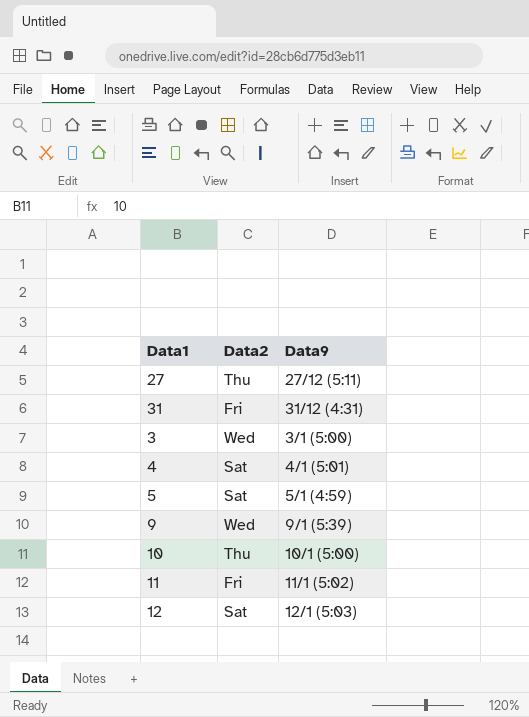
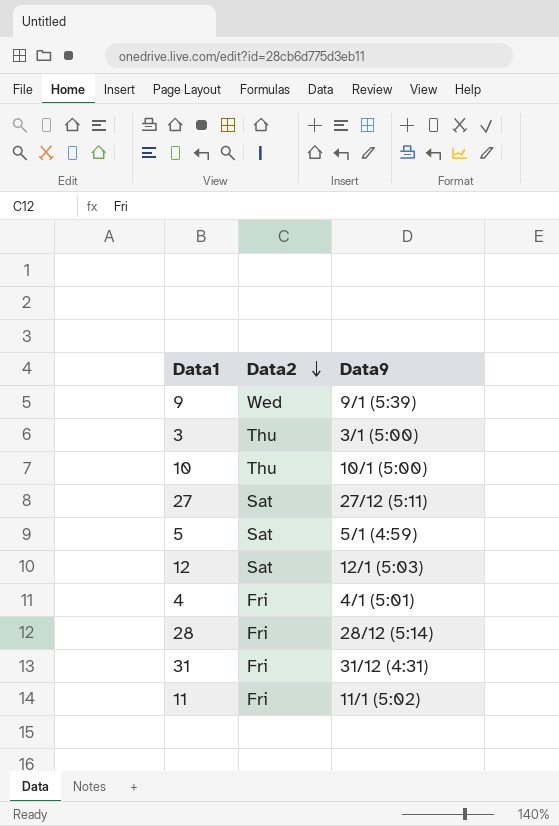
row order: none -> Data2 descending
3 | Data2: Wed -> Thu
27 | Data2: Thu -> Sat
4 | Data2: Sat -> Fri
row 28: none -> Fri | 28/12 (5:14)

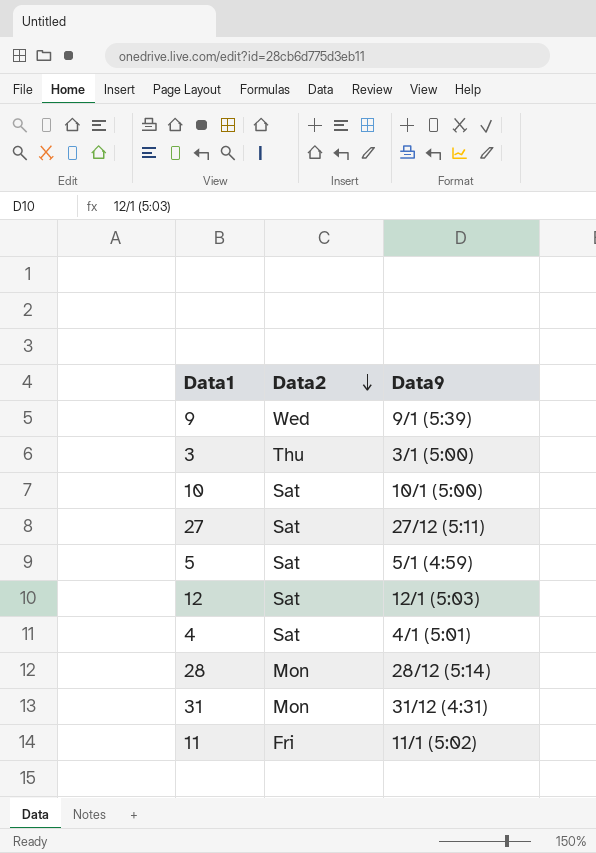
10 | Data2: Thu -> Sat
4 | Data2: Fri -> Sat
28 | Data2: Fri -> Mon
31 | Data2: Fri -> Mon

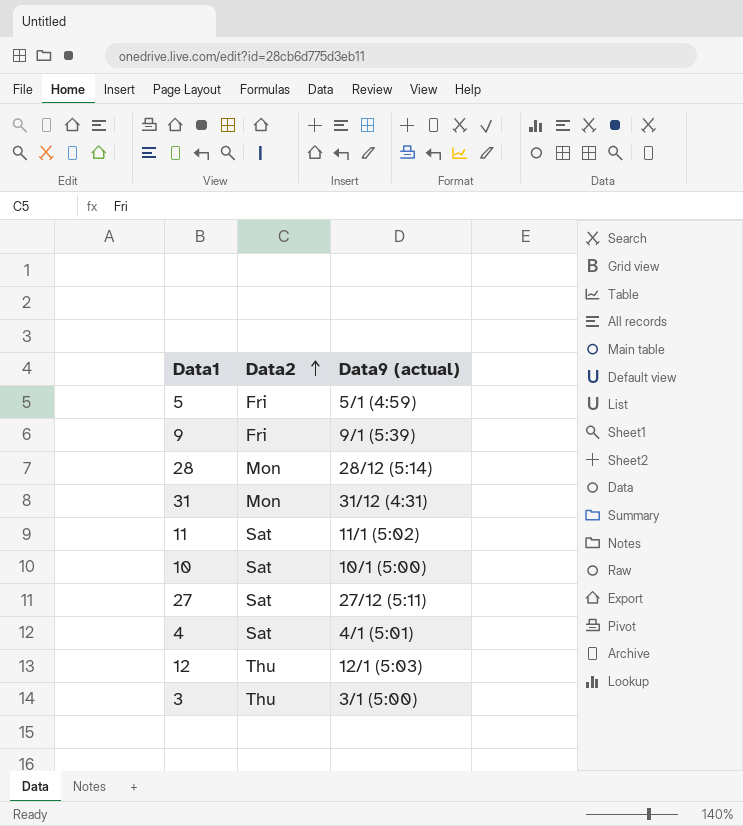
row order: Data2 descending -> Data2 ascending
column name: Data9 -> Data9 (actual)
5 | Data2: Sat -> Fri
9 | Data2: Wed -> Fri
11 | Data2: Fri -> Sat
12 | Data2: Sat -> Thu

